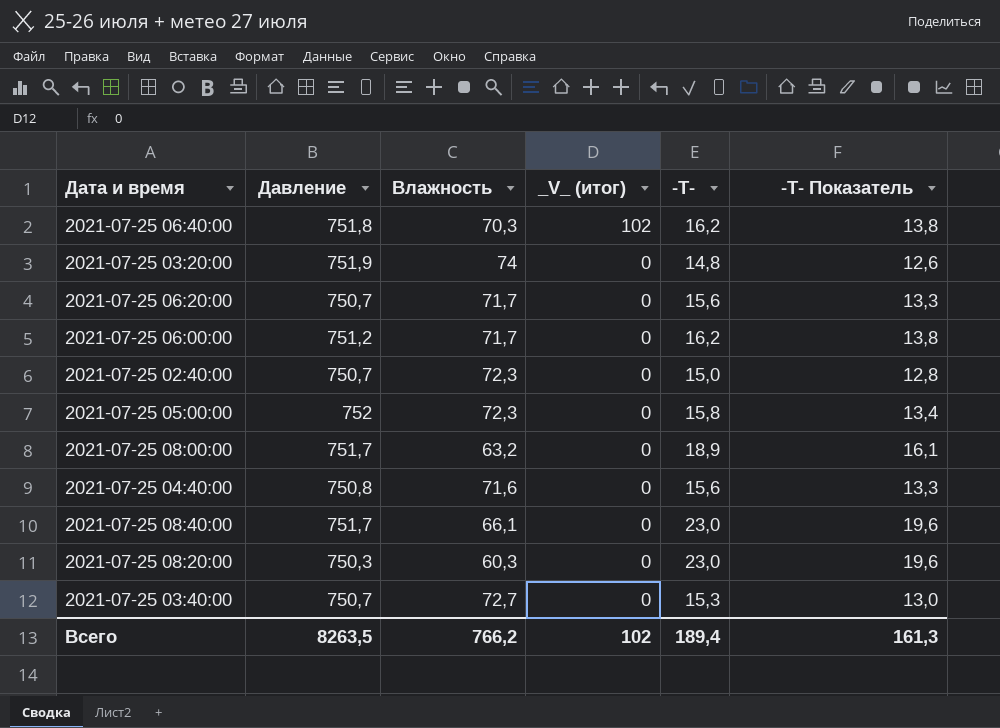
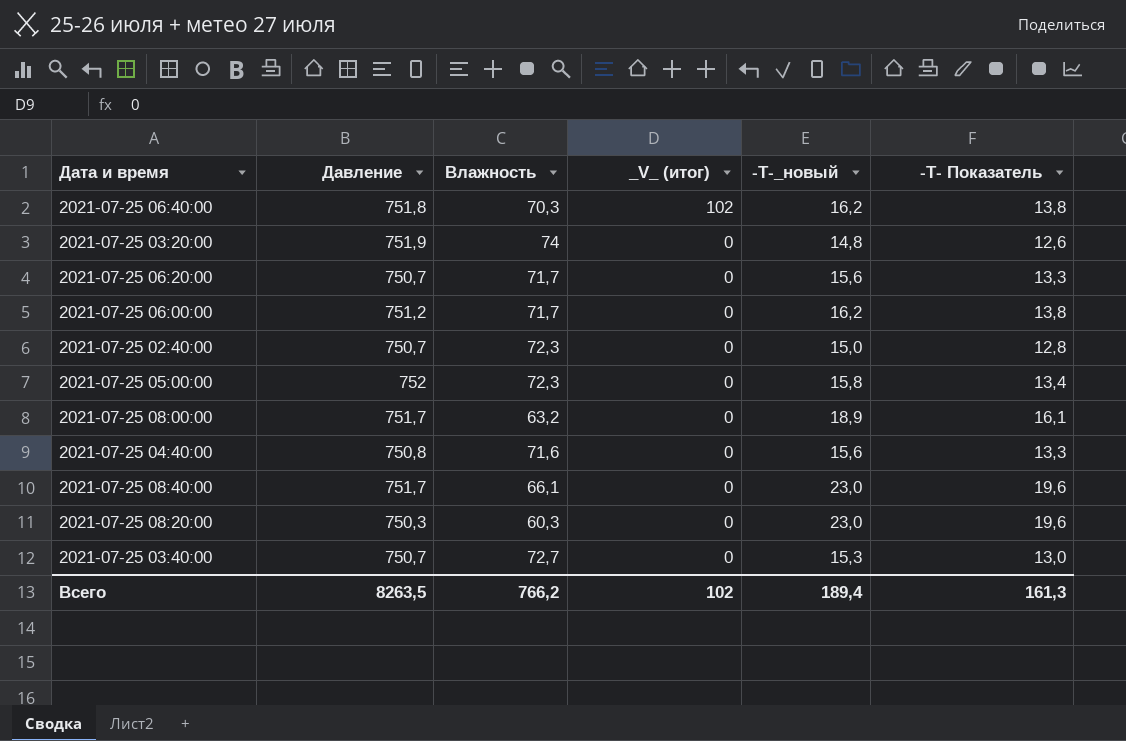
column name: -T- -> -T-_новый

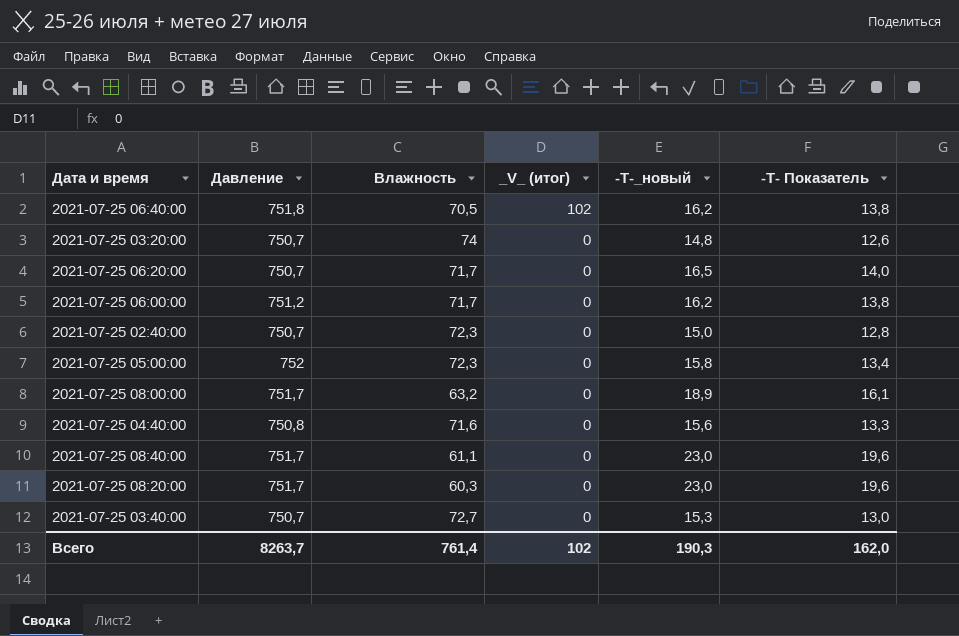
2021-07-25 06:40:00 | Влажность: 70,3 -> 70,5
2021-07-25 03:20:00 | Давление: 751,9 -> 750,7
2021-07-25 06:20:00 | -T-_новый: 15,6 -> 16,5
2021-07-25 06:20:00 | -T- Показатель: 13,3 -> 14,0
2021-07-25 08:40:00 | Влажность: 66,1 -> 61,1
2021-07-25 08:20:00 | Давление: 750,3 -> 751,7
Всего | Давление: 8263,5 -> 8263,7
Всего | Влажность: 766,2 -> 761,4
Всего | -T-_новый: 189,4 -> 190,3
Всего | -T- Показатель: 161,3 -> 162,0

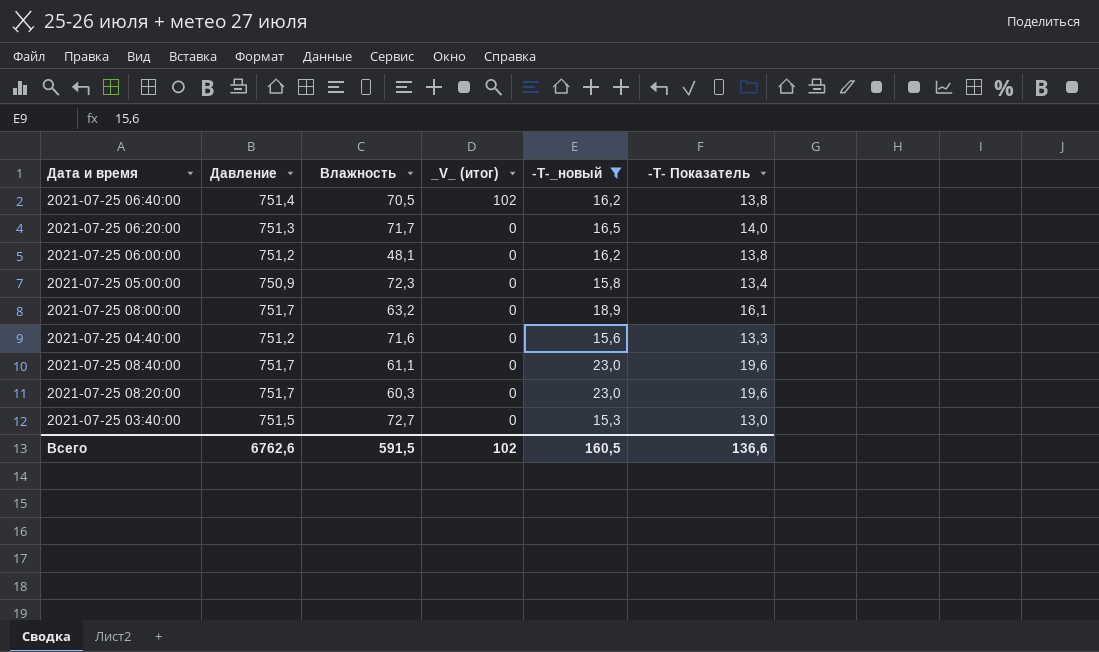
filter: none -> -T-_новый >= 15,3
2021-07-25 06:40:00 | Давление: 751,8 -> 751,4
2021-07-25 06:20:00 | Давление: 750,7 -> 751,3
2021-07-25 06:00:00 | Влажность: 71,7 -> 48,1
2021-07-25 05:00:00 | Давление: 752 -> 750,9
2021-07-25 04:40:00 | Давление: 750,8 -> 751,2
2021-07-25 03:40:00 | Давление: 750,7 -> 751,5
Всего | Давление: 8263,7 -> 6762,6
Всего | Влажность: 761,4 -> 591,5
Всего | -T-_новый: 190,3 -> 160,5
Всего | -T- Показатель: 162,0 -> 136,6

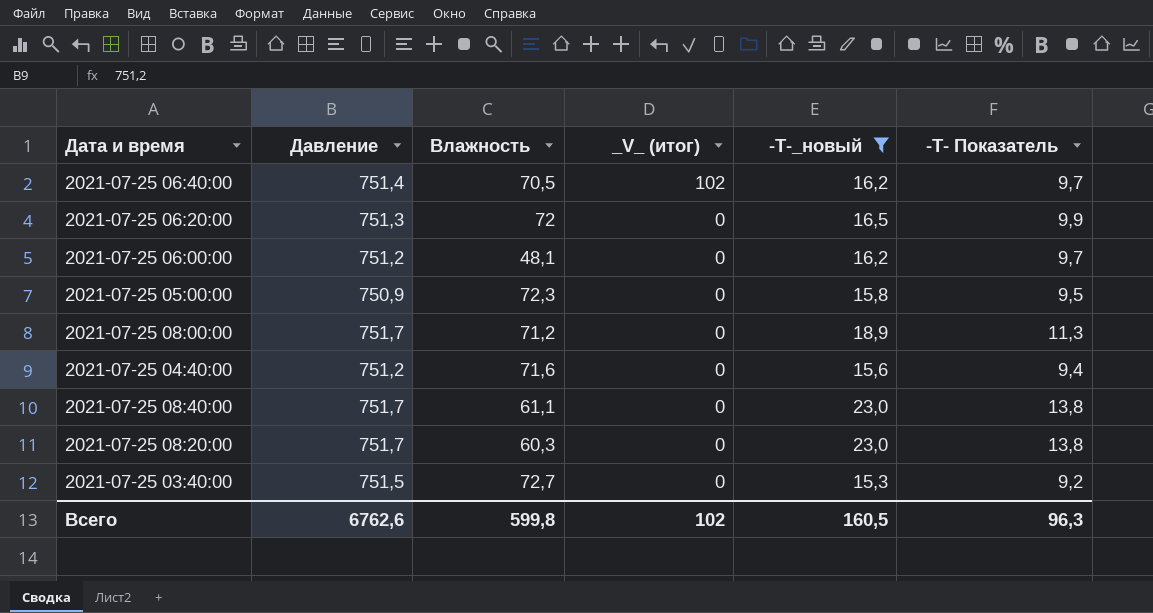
column -T- Показатель | formula: [-T-_новый] * 0,85 -> [-T-_новый] * 0,6
2021-07-25 06:20:00 | Влажность: 71,7 -> 72
2021-07-25 08:00:00 | Влажность: 63,2 -> 71,2
Всего | Влажность: 591,5 -> 599,8
Всего | -T- Показатель: 136,6 -> 96,3

